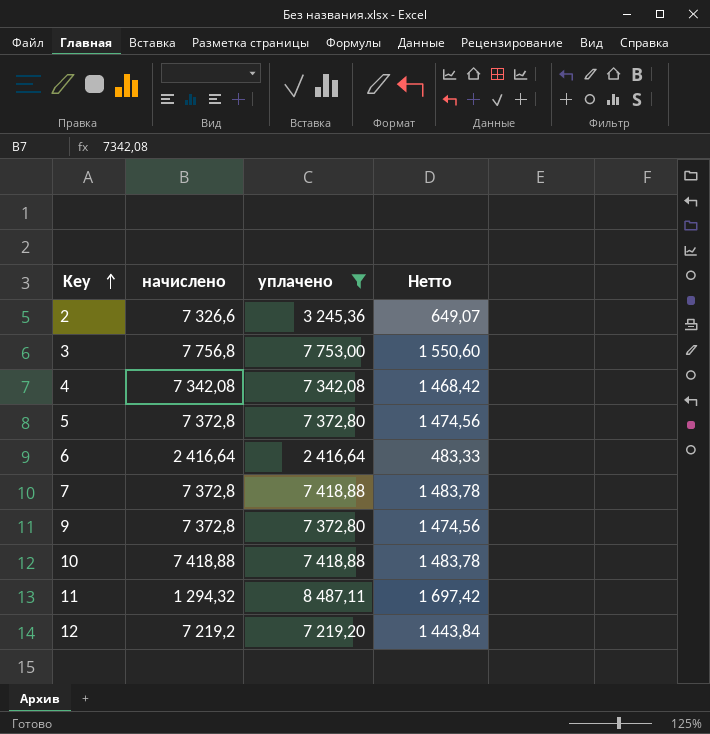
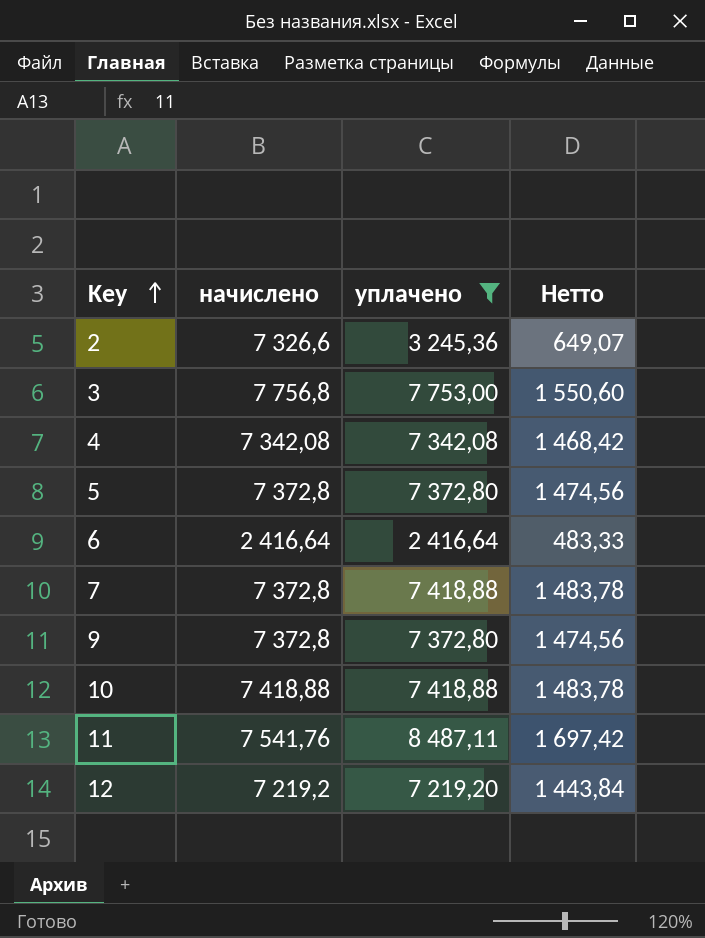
11 | начислено: 1 294,32 -> 7 541,76

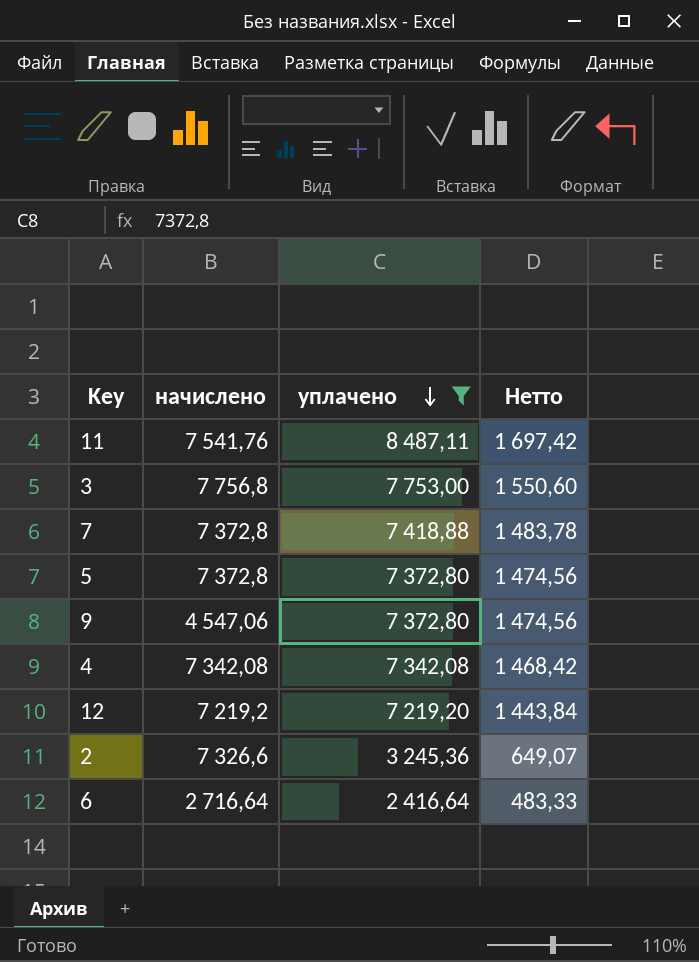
row order: Key ascending -> уплачено descending
row 10: 7 418,88 | 7 418,88 | 1 483,78 -> none
9 | начислено: 7 372,8 -> 4 547,06
6 | начислено: 2 416,64 -> 2 716,64

